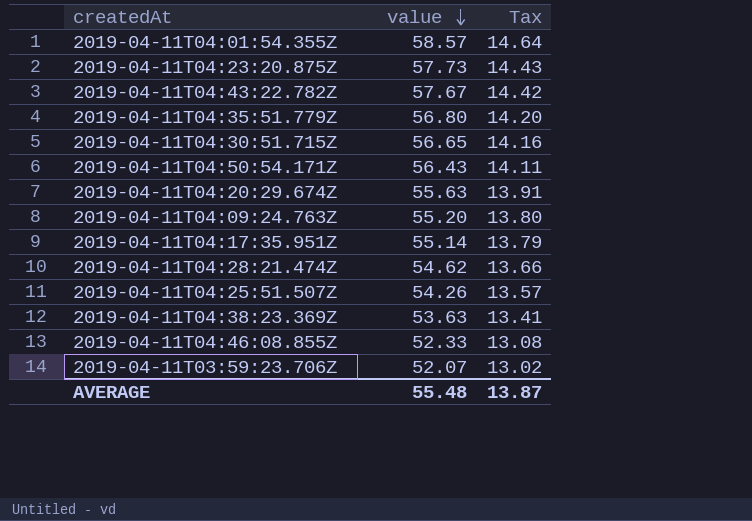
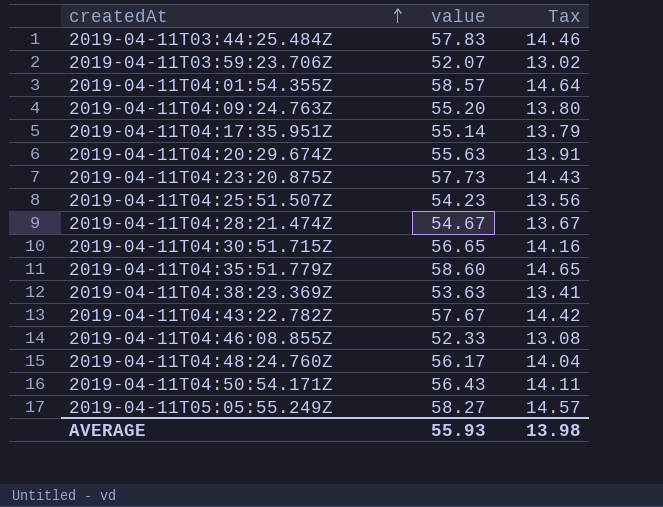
row order: value descending -> createdAt ascending
row 2019-04-11T03:44:25.484Z: none -> 57.83 | 14.46
2019-04-11T04:25:51.507Z | value: 54.26 -> 54.23
2019-04-11T04:25:51.507Z | Tax: 13.57 -> 13.56
2019-04-11T04:28:21.474Z | value: 54.62 -> 54.67
2019-04-11T04:28:21.474Z | Tax: 13.66 -> 13.67
2019-04-11T04:35:51.779Z | value: 56.80 -> 58.60
2019-04-11T04:35:51.779Z | Tax: 14.20 -> 14.65
row 2019-04-11T04:48:24.760Z: none -> 56.17 | 14.04
row 2019-04-11T05:05:55.249Z: none -> 58.27 | 14.57
AVERAGE | value: 55.48 -> 55.93
AVERAGE | Tax: 13.87 -> 13.98

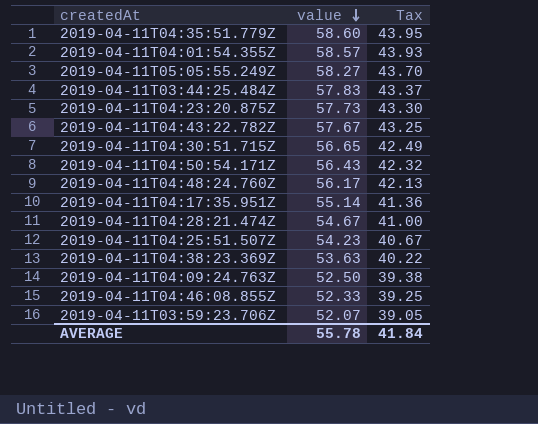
row order: createdAt ascending -> value descending
column Tax | formula: [value] * 0.25 -> [value] * 0.75
row 2019-04-11T04:20:29.674Z: 55.63 | 13.91 -> none
2019-04-11T04:09:24.763Z | value: 55.20 -> 52.50
AVERAGE | value: 55.93 -> 55.78
AVERAGE | Tax: 13.98 -> 41.84

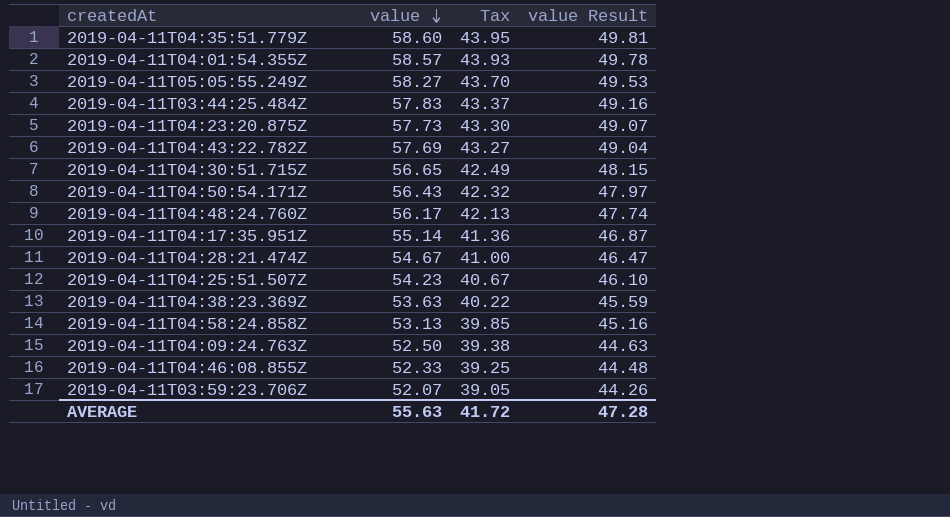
column value Result | formula: none -> [value] * 0.85
2019-04-11T04:43:22.782Z | value: 57.67 -> 57.69
2019-04-11T04:43:22.782Z | Tax: 43.25 -> 43.27
row 2019-04-11T04:58:24.858Z: none -> 53.13 | 39.85 | 45.16
AVERAGE | value: 55.78 -> 55.63
AVERAGE | Tax: 41.84 -> 41.72

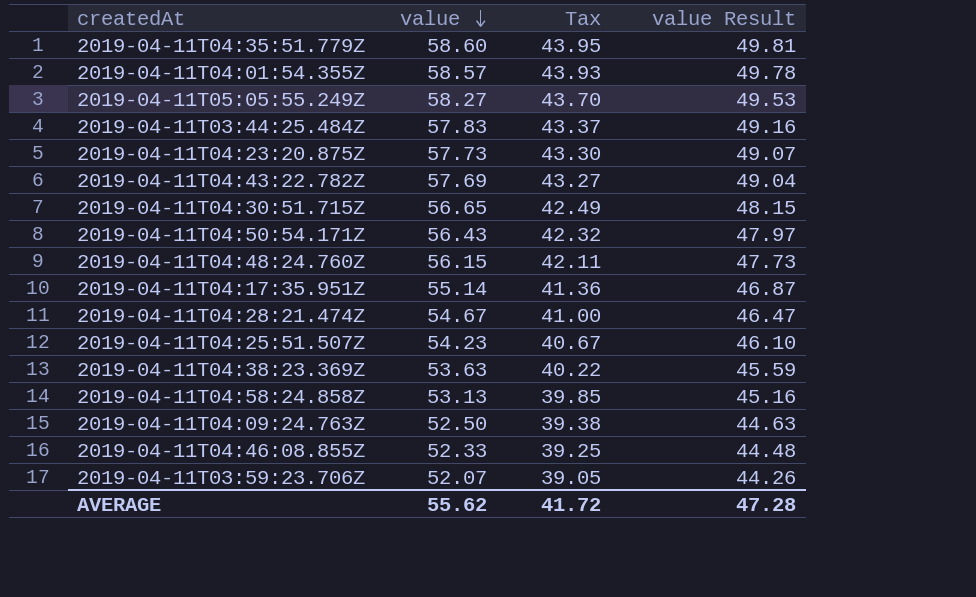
2019-04-11T04:48:24.760Z | value: 56.17 -> 56.15
2019-04-11T04:48:24.760Z | Tax: 42.13 -> 42.11
2019-04-11T04:48:24.760Z | value Result: 47.74 -> 47.73
AVERAGE | value: 55.63 -> 55.62

